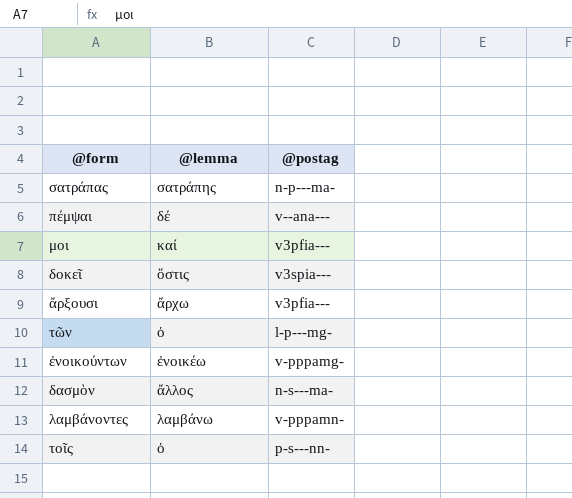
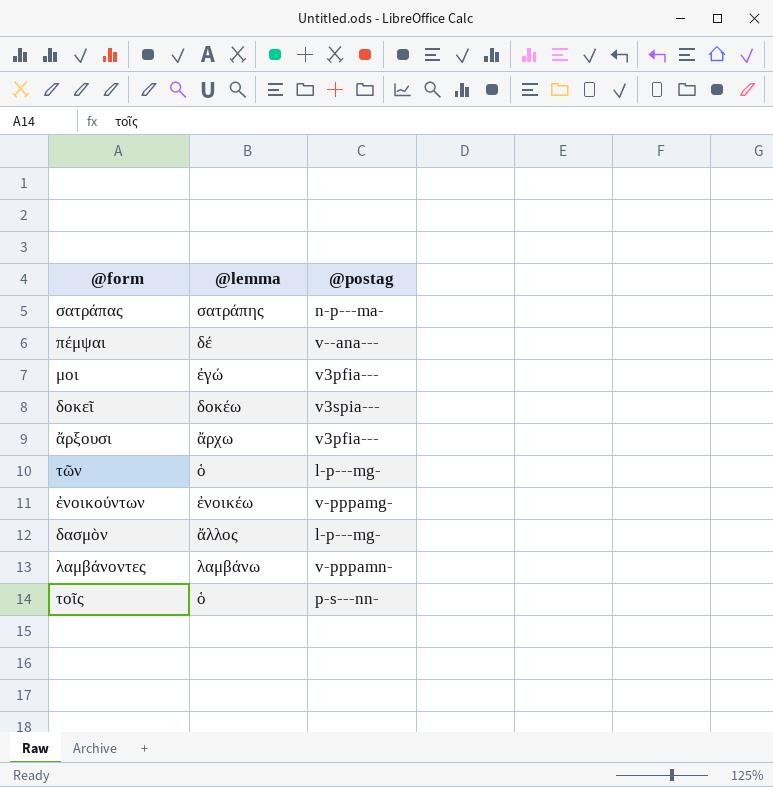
μοι | @lemma: καί -> ἐγώ
δοκεῖ | @lemma: ὅστις -> δοκέω
δασμὸν | @postag: n-s---ma- -> l-p---mg-

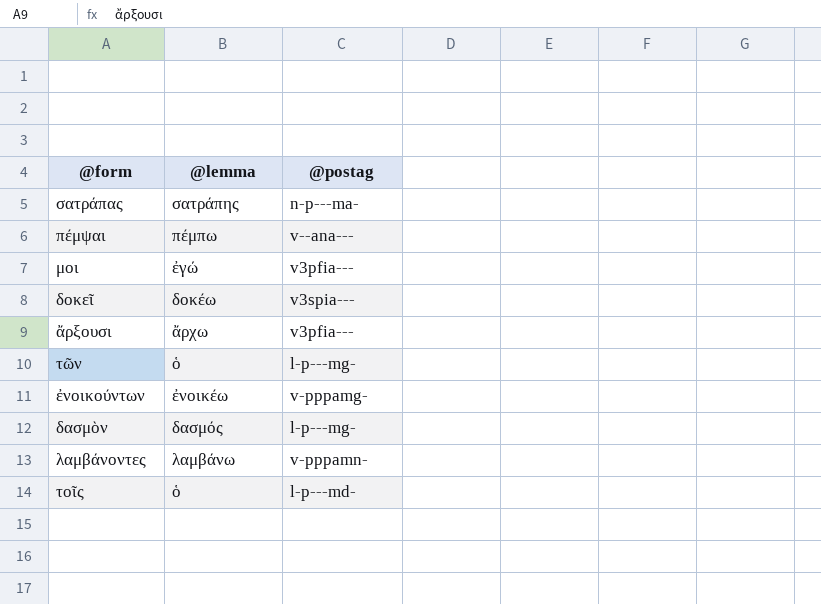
πέμψαι | @lemma: δέ -> πέμπω
δασμὸν | @lemma: ἄλλος -> δασμός
τοῖς | @postag: p-s---nn- -> l-p---md-

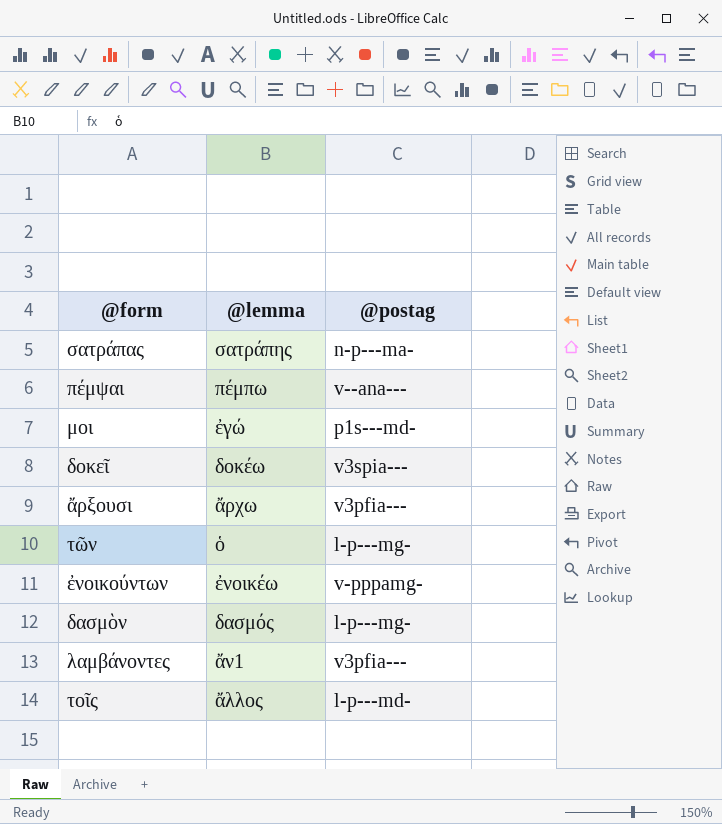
μοι | @postag: v3pfia--- -> p1s---md-
λαμβάνοντες | @lemma: λαμβάνω -> ἄν1
λαμβάνοντες | @postag: v-pppamn- -> v3pfia---
τοῖς | @lemma: ὁ -> ἄλλος

